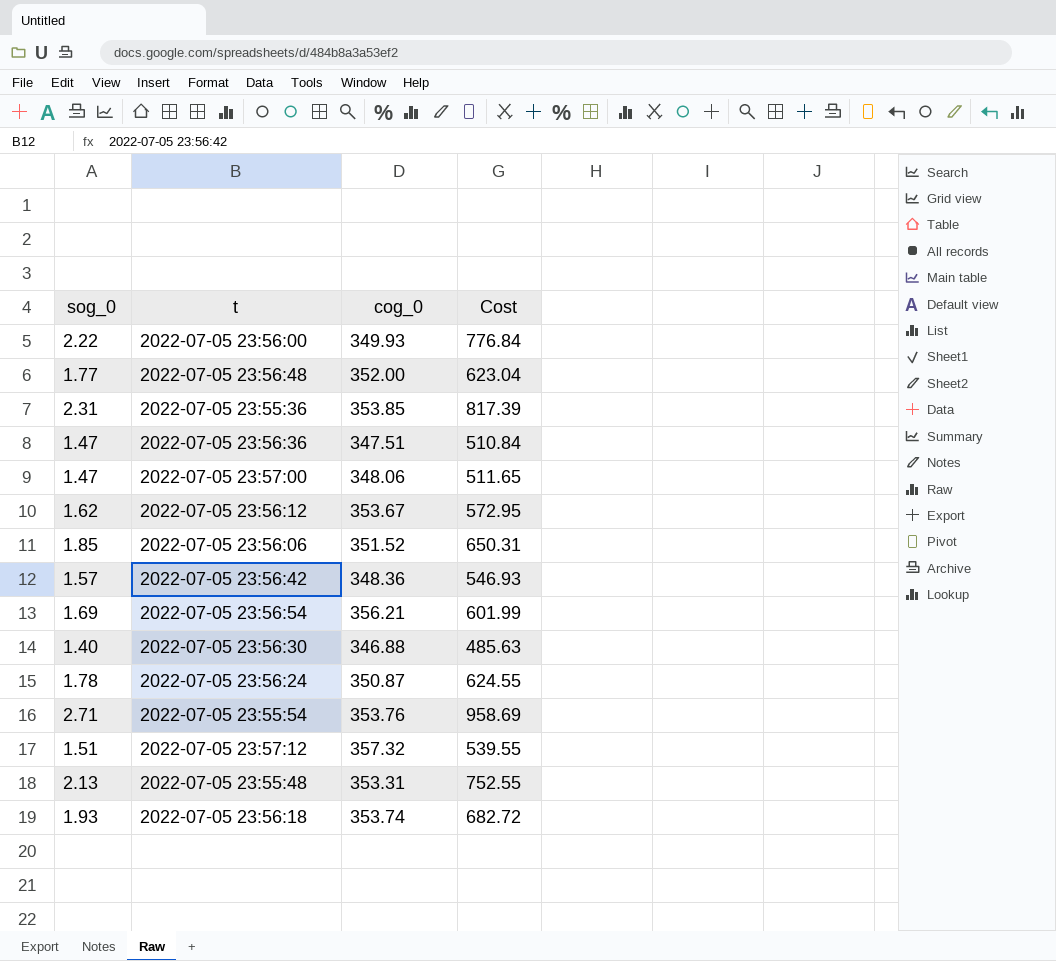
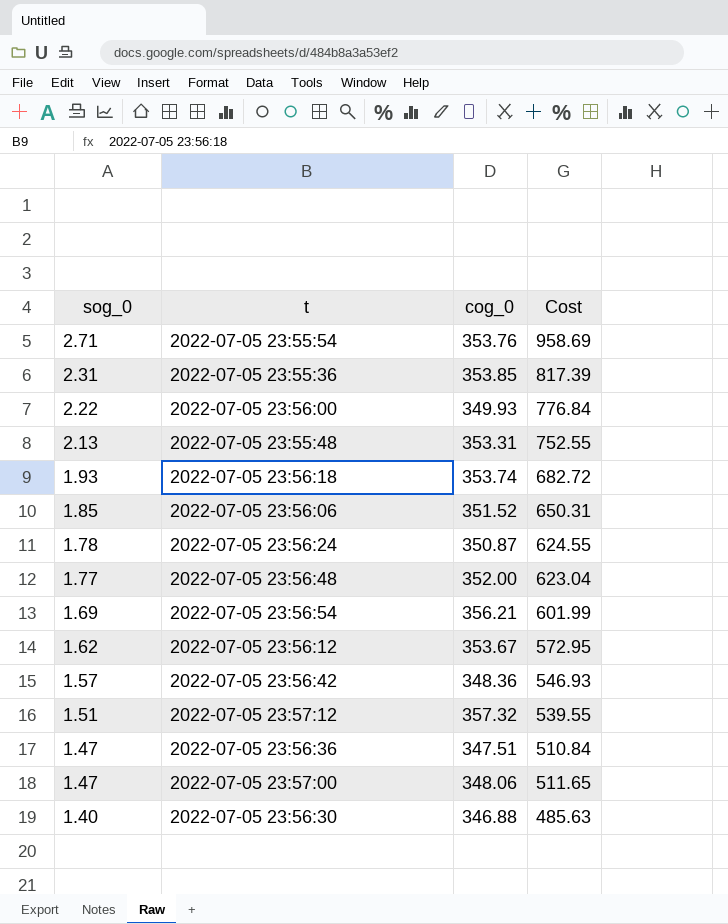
row order: none -> sog_0 descending

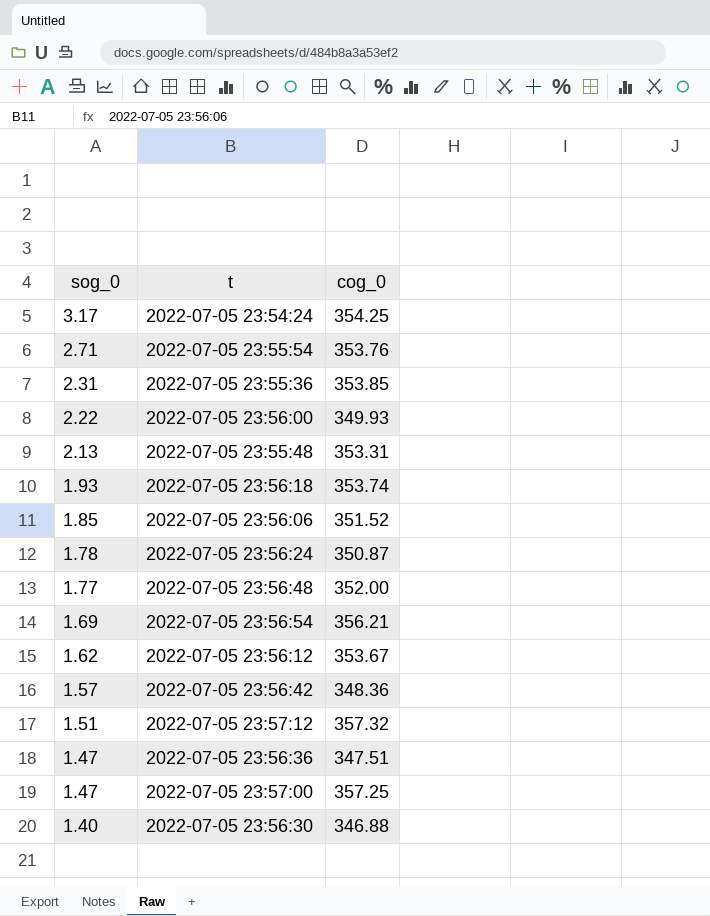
column Cost | formula: [sog_0] * [cog_0] -> none
row 2022-07-05 23:54:24: none -> 3.17 | 354.25
2022-07-05 23:57:00 | cog_0: 348.06 -> 357.25

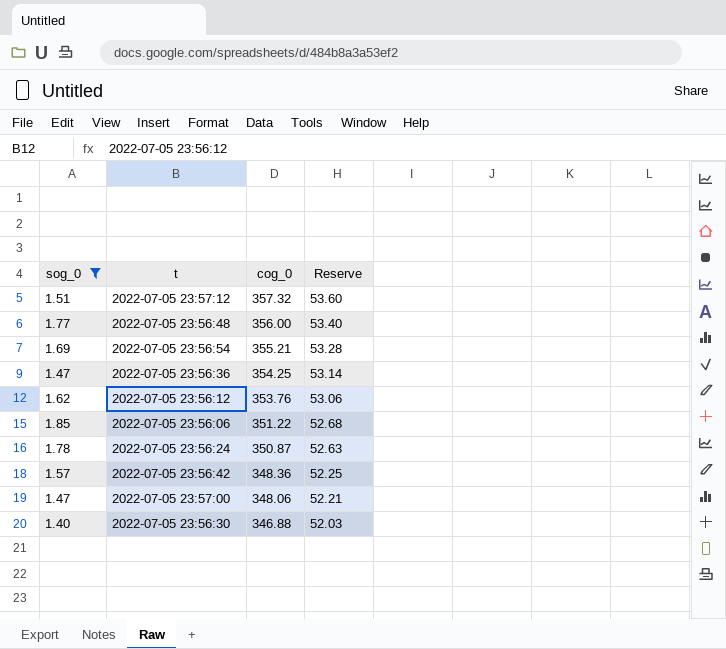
filter: none -> sog_0 <= 1.85
row order: sog_0 descending -> cog_0 descending
column Reserve | formula: none -> [cog_0] * 0.15
2022-07-05 23:56:48 | cog_0: 352.00 -> 356.00
2022-07-05 23:56:54 | cog_0: 356.21 -> 355.21
2022-07-05 23:56:36 | cog_0: 347.51 -> 354.25
2022-07-05 23:56:12 | cog_0: 353.67 -> 353.76
2022-07-05 23:56:06 | cog_0: 351.52 -> 351.22
2022-07-05 23:57:00 | cog_0: 357.25 -> 348.06

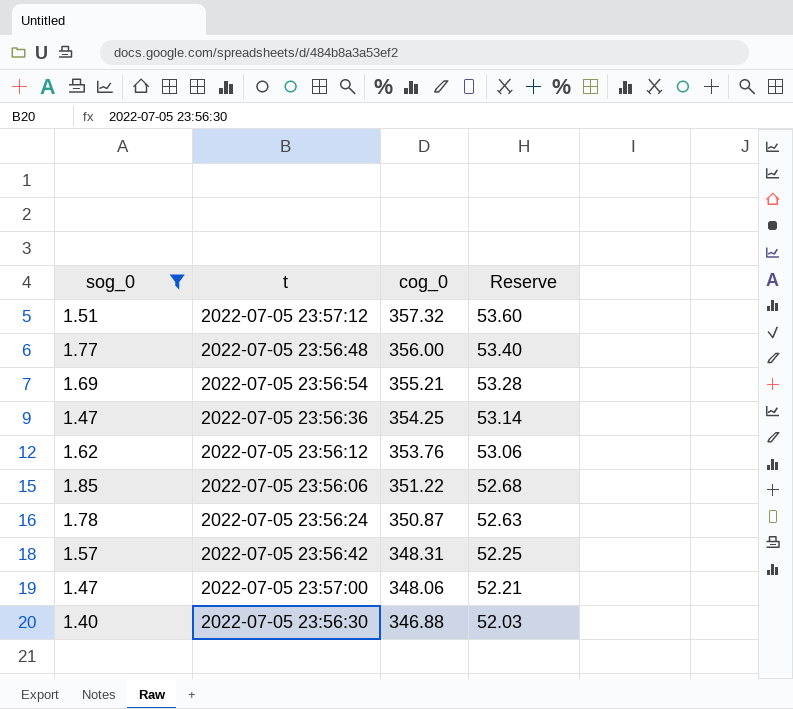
2022-07-05 23:56:42 | cog_0: 348.36 -> 348.31

